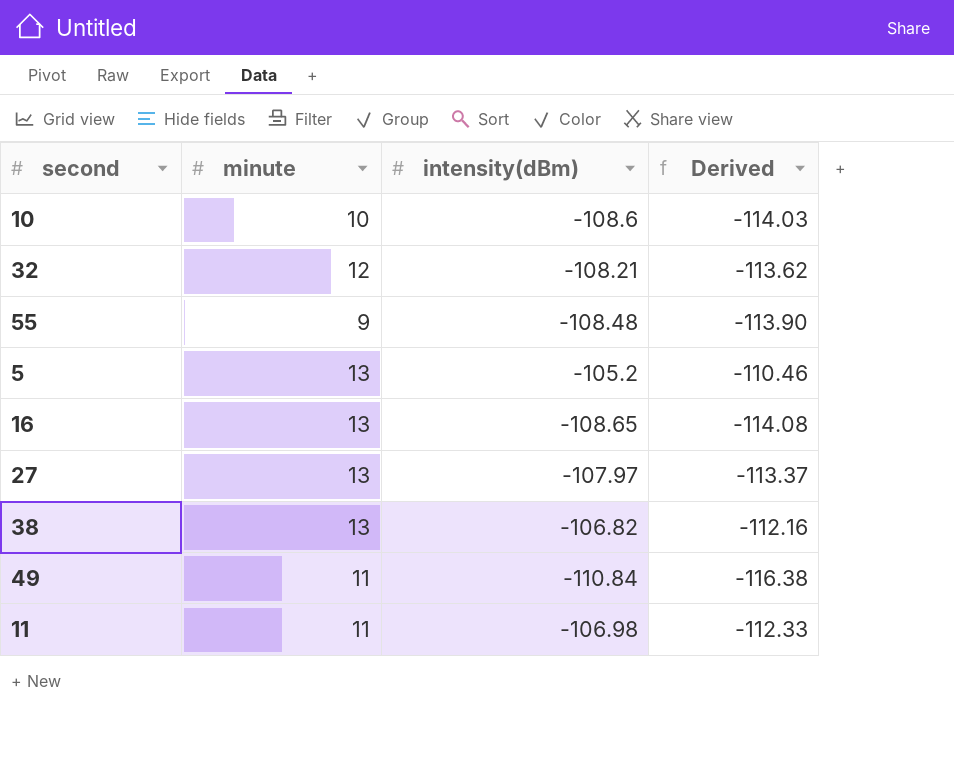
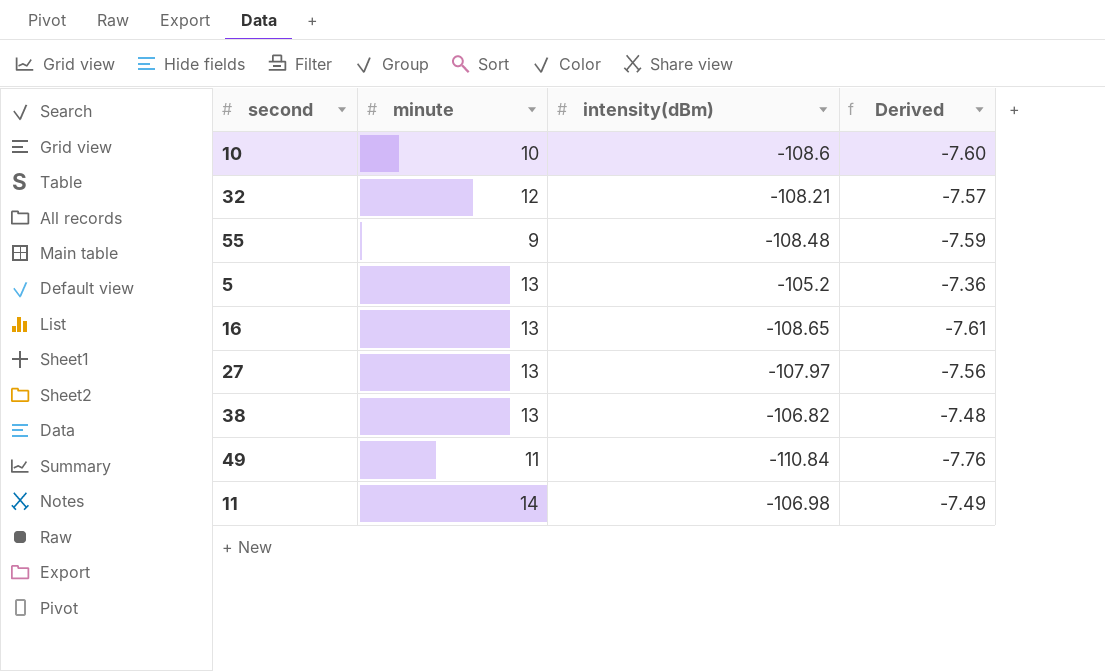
column Derived | formula: [intensity(dBm)] * 1.05 -> [intensity(dBm)] * 0.07
11 | minute: 11 -> 14

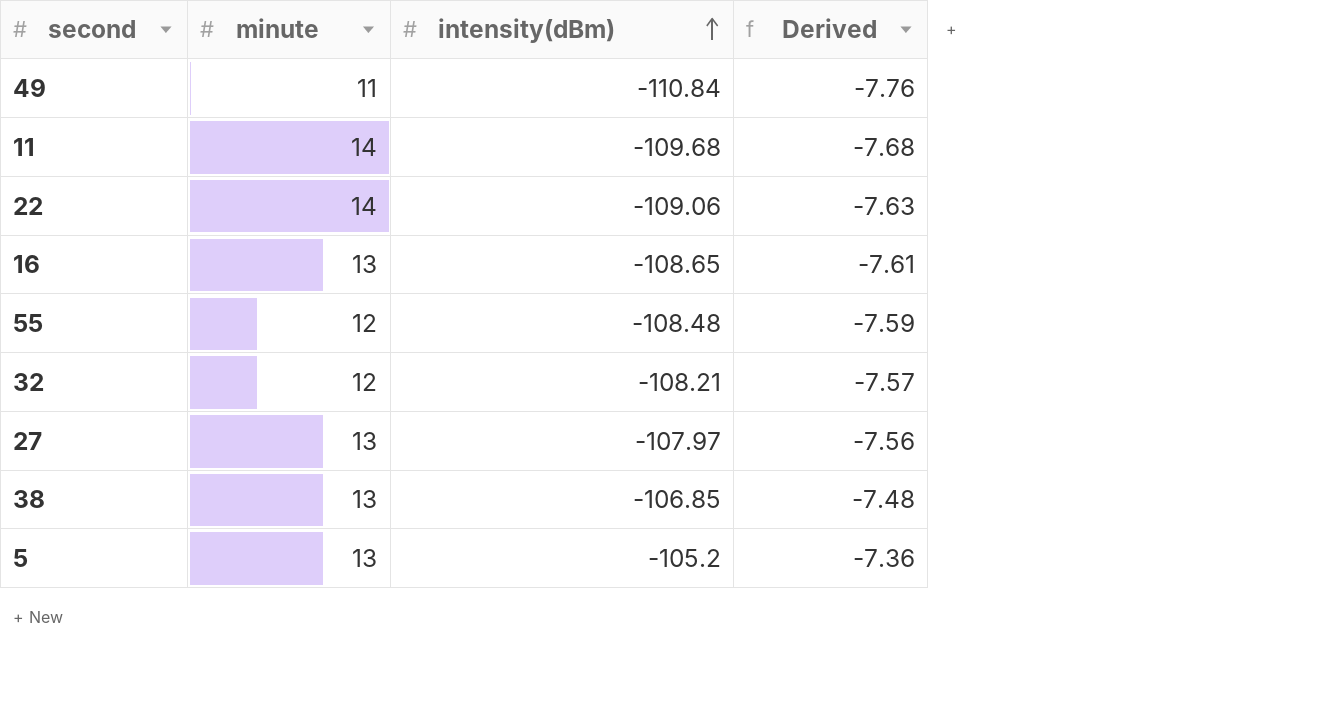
row order: none -> intensity(dBm) ascending
row 10: 10 | -108.6 | -7.60 -> none
11 | intensity(dBm): -106.98 -> -109.68
11 | Derived: -7.49 -> -7.68
row 22: none -> 14 | -109.06 | -7.63
55 | minute: 9 -> 12
38 | intensity(dBm): -106.82 -> -106.85

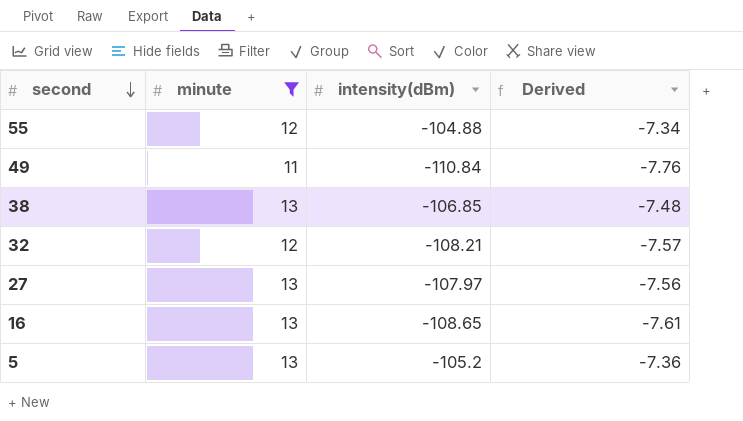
filter: none -> minute != 14
row order: intensity(dBm) ascending -> second descending
55 | intensity(dBm): -108.48 -> -104.88
55 | Derived: -7.59 -> -7.34

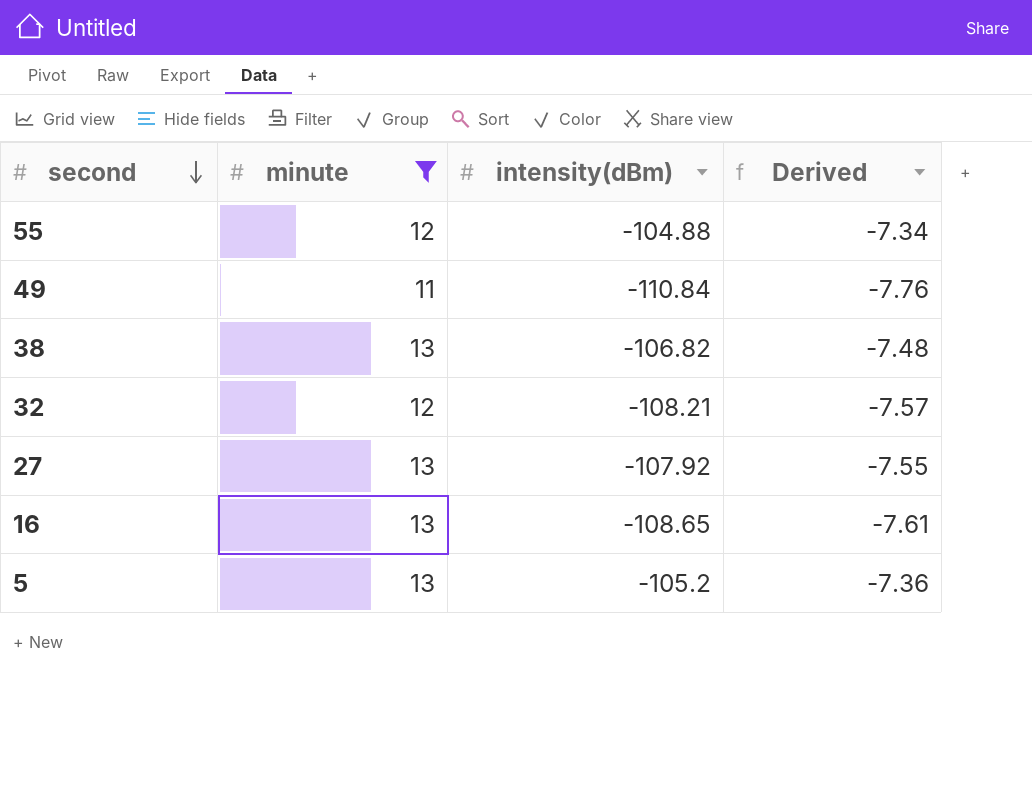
38 | intensity(dBm): -106.85 -> -106.82
27 | intensity(dBm): -107.97 -> -107.92
27 | Derived: -7.56 -> -7.55

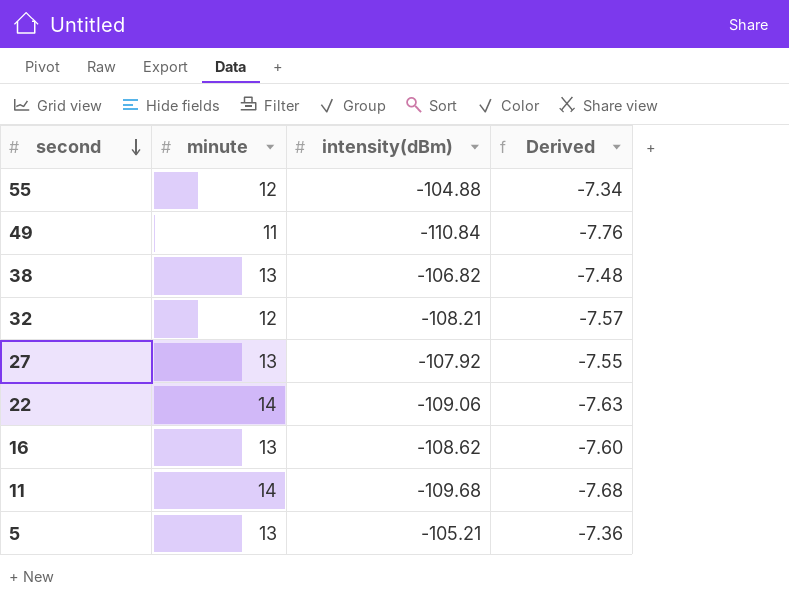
filter: minute != 14 -> none
16 | intensity(dBm): -108.65 -> -108.62
16 | Derived: -7.61 -> -7.60
5 | intensity(dBm): -105.2 -> -105.21

